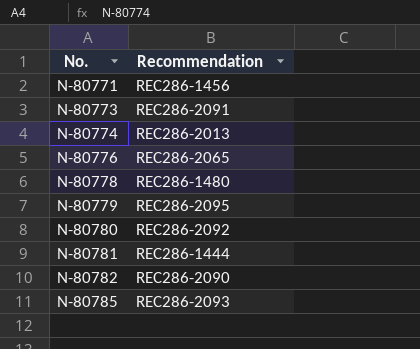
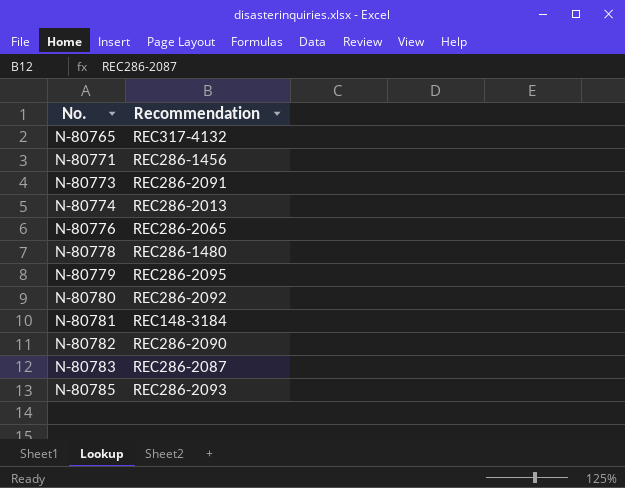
row N-80765: none -> REC317-4132
N-80781 | Recommendation: REC286-1444 -> REC148-3184
row N-80783: none -> REC286-2087

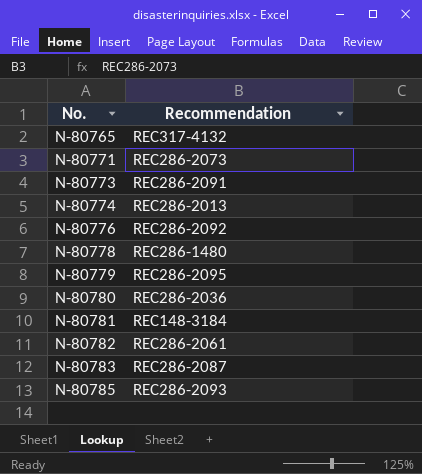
N-80771 | Recommendation: REC286-1456 -> REC286-2073
N-80776 | Recommendation: REC286-2065 -> REC286-2092
N-80780 | Recommendation: REC286-2092 -> REC286-2036
N-80782 | Recommendation: REC286-2090 -> REC286-2061

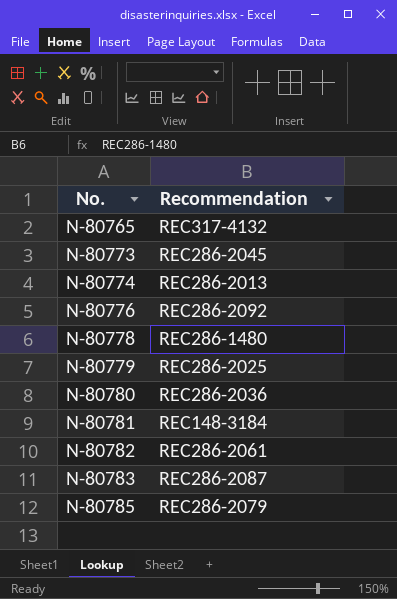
row N-80771: REC286-2073 -> none
N-80773 | Recommendation: REC286-2091 -> REC286-2045
N-80779 | Recommendation: REC286-2095 -> REC286-2025
N-80785 | Recommendation: REC286-2093 -> REC286-2079

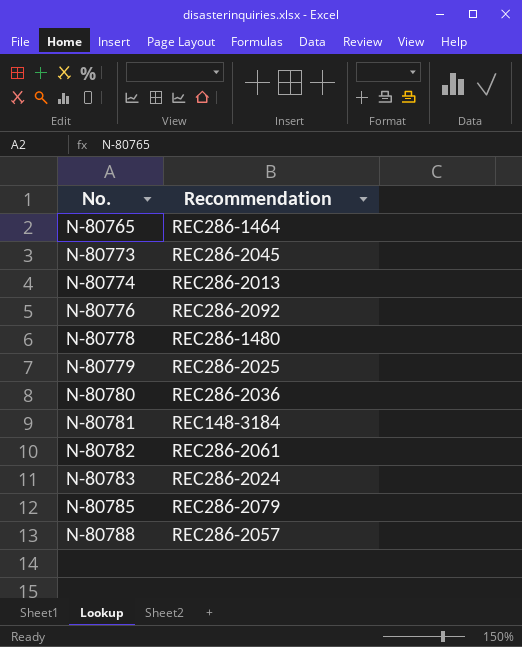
N-80765 | Recommendation: REC317-4132 -> REC286-1464
N-80783 | Recommendation: REC286-2087 -> REC286-2024
row N-80788: none -> REC286-2057

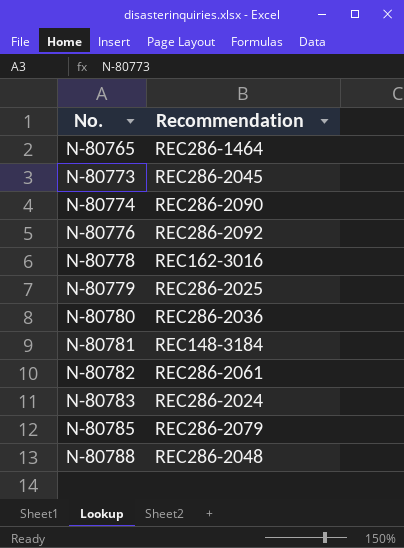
N-80774 | Recommendation: REC286-2013 -> REC286-2090
N-80778 | Recommendation: REC286-1480 -> REC162-3016
N-80788 | Recommendation: REC286-2057 -> REC286-2048

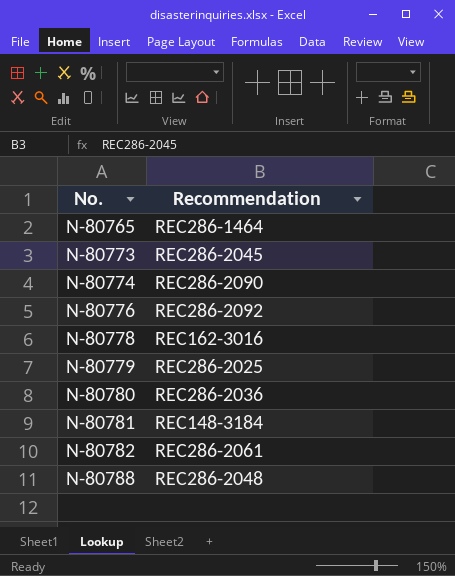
row N-80783: REC286-2024 -> none
row N-80785: REC286-2079 -> none

